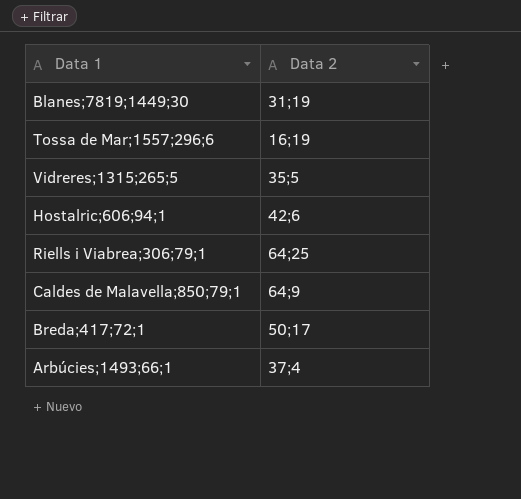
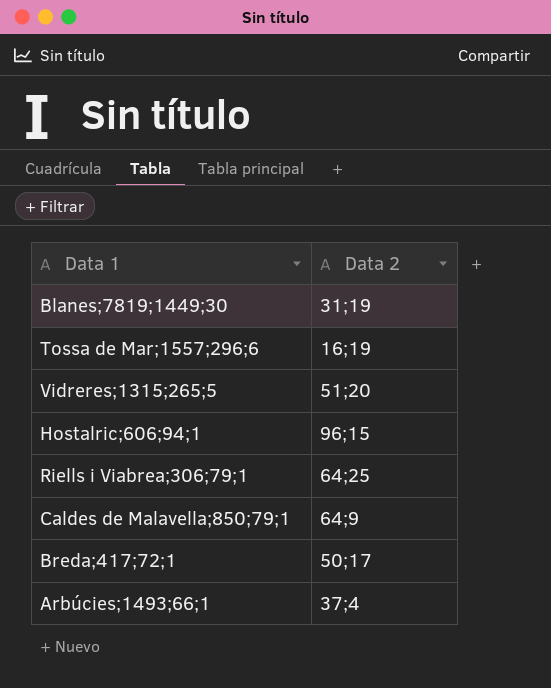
Vidreres;1315;265;5 | Data 2: 35;5 -> 51;20
Hostalric;606;94;1 | Data 2: 42;6 -> 96;15

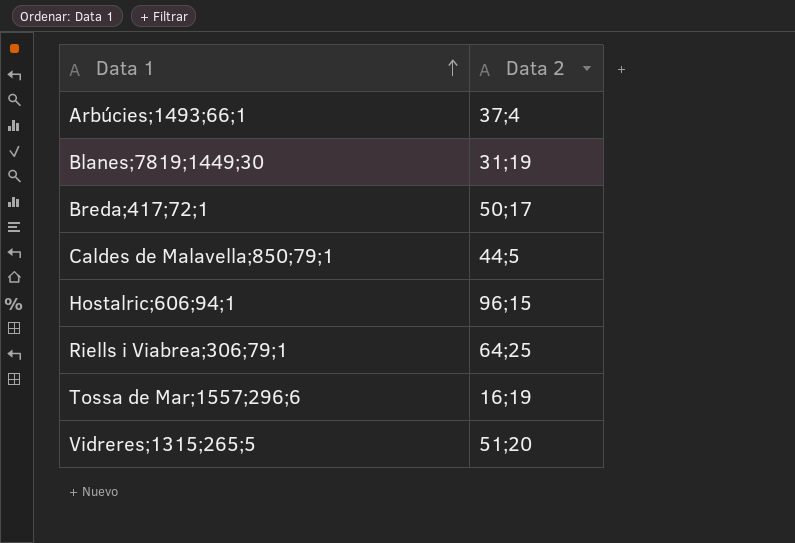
row order: none -> Data 1 ascending
Caldes de Malavella;850;79;1 | Data 2: 64;9 -> 44;5

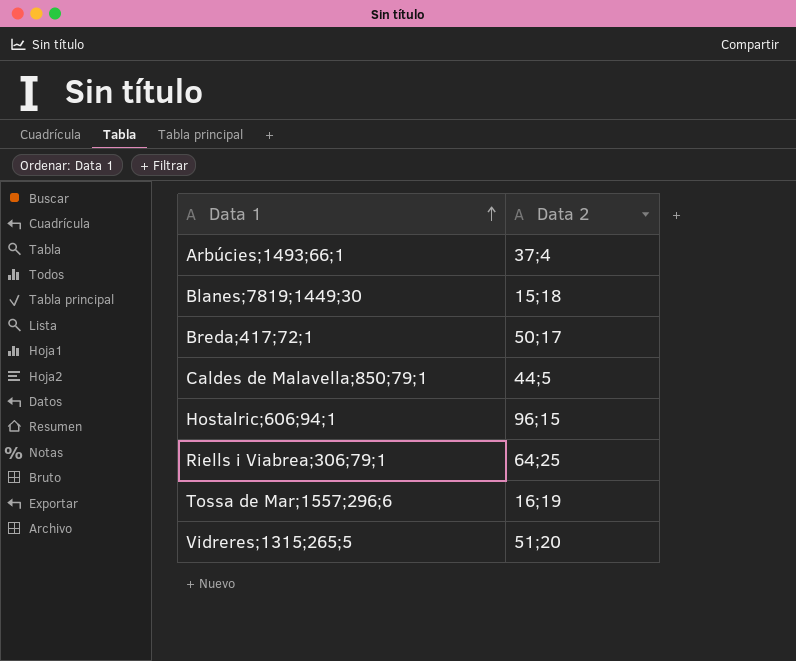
Blanes;7819;1449;30 | Data 2: 31;19 -> 15;18

